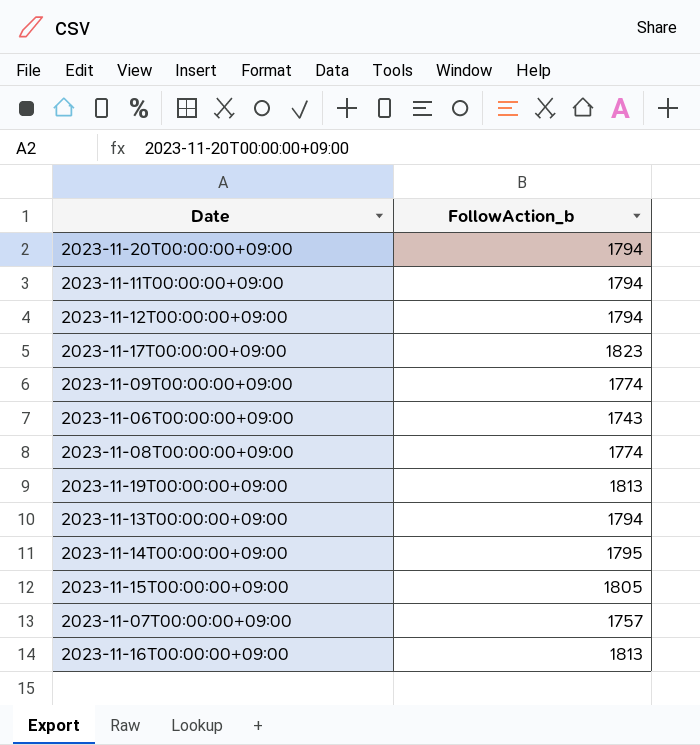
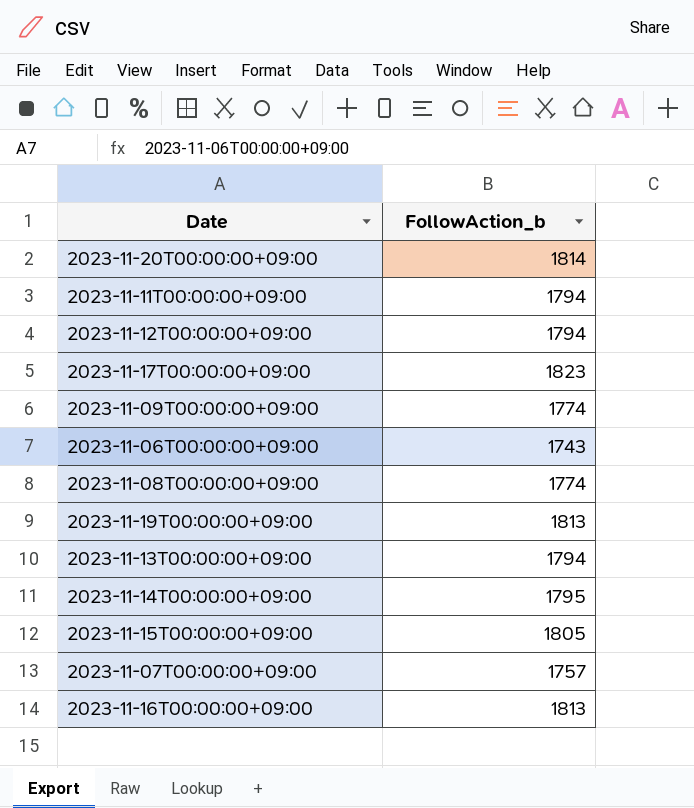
2023-11-20T00:00:00+09:00 | FollowAction_b: 1794 -> 1814

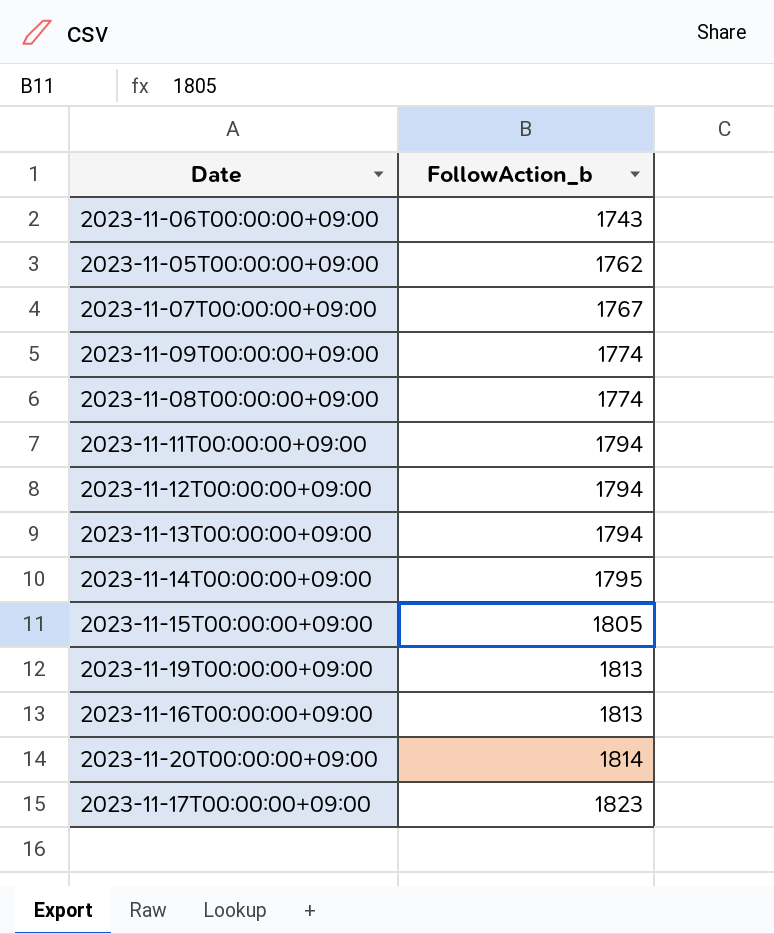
row order: none -> FollowAction_b ascending
row 2023-11-05T00:00:00+09:00: none -> 1762
2023-11-07T00:00:00+09:00 | FollowAction_b: 1757 -> 1767

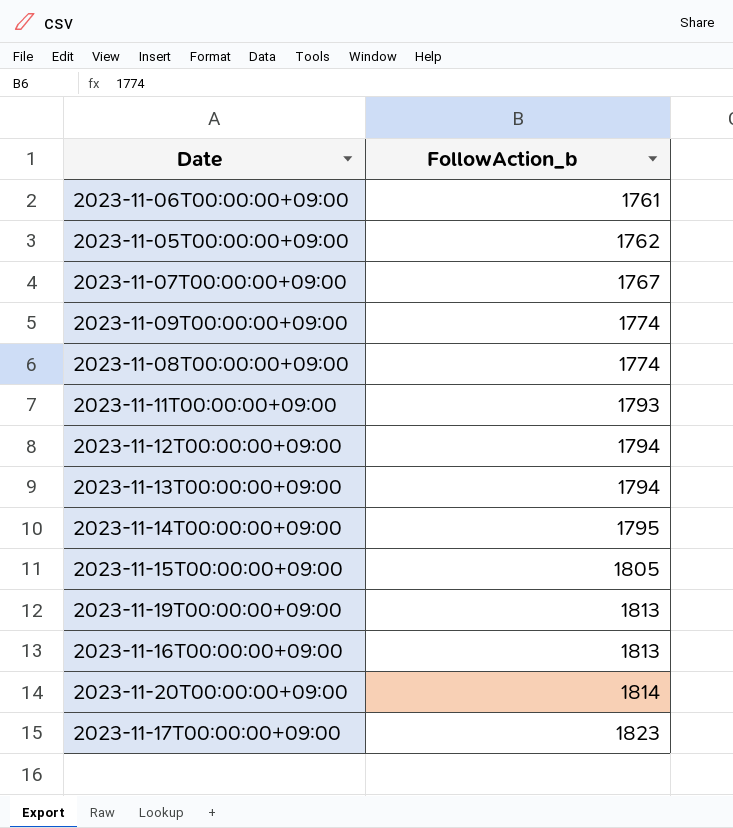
2023-11-06T00:00:00+09:00 | FollowAction_b: 1743 -> 1761
2023-11-11T00:00:00+09:00 | FollowAction_b: 1794 -> 1793

